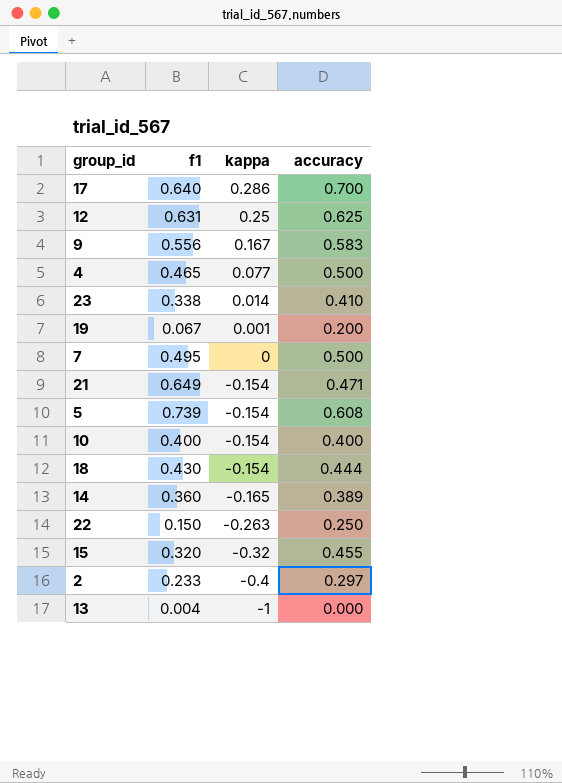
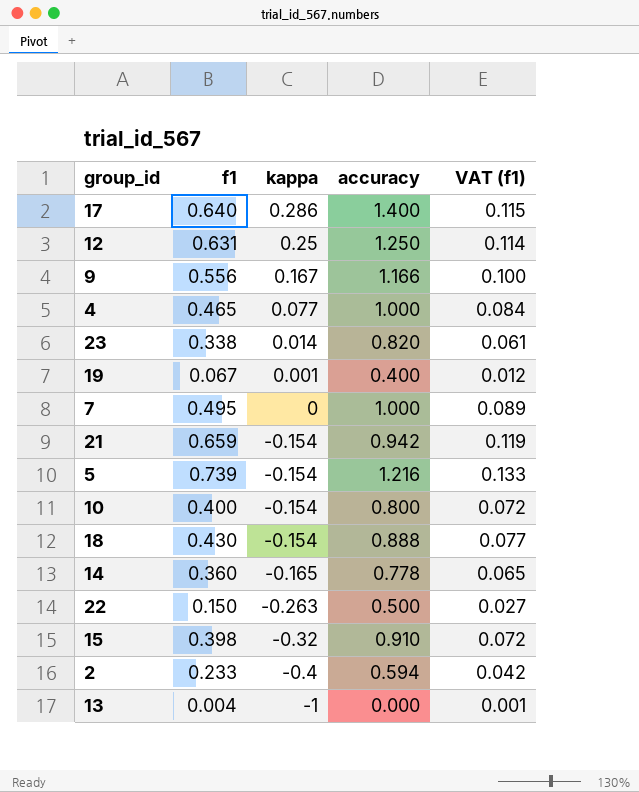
column VAT (f1) | formula: none -> [f1] * 0.18
17 | accuracy: 0.700 -> 1.400
12 | accuracy: 0.625 -> 1.250
9 | accuracy: 0.583 -> 1.166
4 | accuracy: 0.500 -> 1.000
23 | accuracy: 0.410 -> 0.820
19 | accuracy: 0.200 -> 0.400
7 | accuracy: 0.500 -> 1.000
21 | f1: 0.649 -> 0.659
21 | accuracy: 0.471 -> 0.942
5 | accuracy: 0.608 -> 1.216
10 | accuracy: 0.400 -> 0.800
18 | accuracy: 0.444 -> 0.888
14 | accuracy: 0.389 -> 0.778
22 | accuracy: 0.250 -> 0.500
15 | f1: 0.320 -> 0.398
15 | accuracy: 0.455 -> 0.910
2 | accuracy: 0.297 -> 0.594

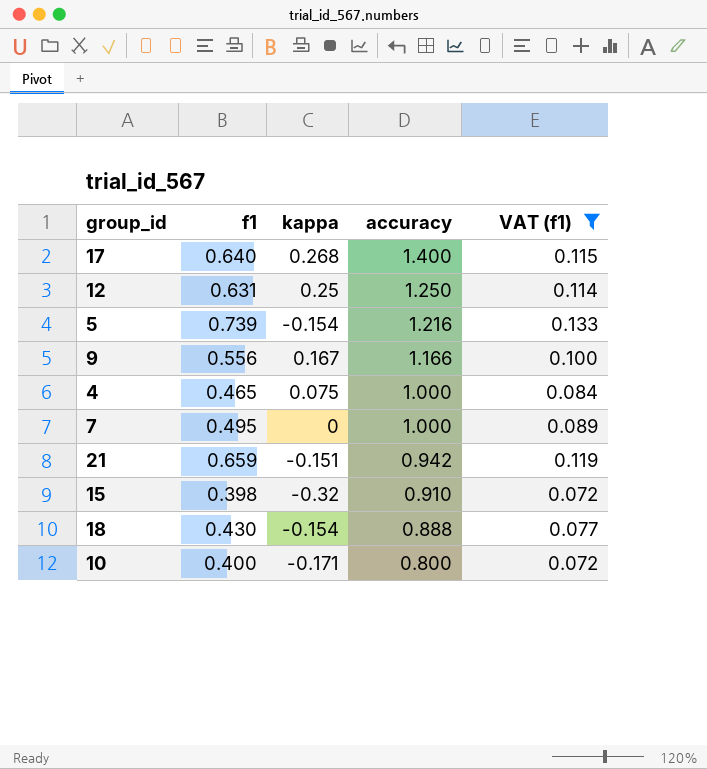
filter: none -> VAT (f1) >= 0.072
row order: kappa descending -> accuracy descending
17 | kappa: 0.286 -> 0.268
4 | kappa: 0.077 -> 0.075
21 | kappa: -0.154 -> -0.151
10 | kappa: -0.154 -> -0.171

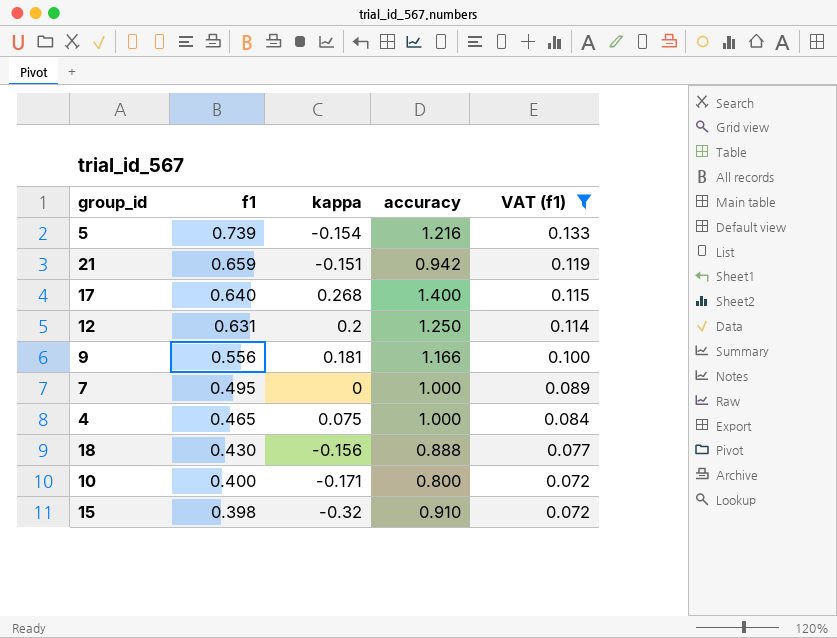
row order: accuracy descending -> f1 descending
12 | kappa: 0.25 -> 0.2
9 | kappa: 0.167 -> 0.181
18 | kappa: -0.154 -> -0.156

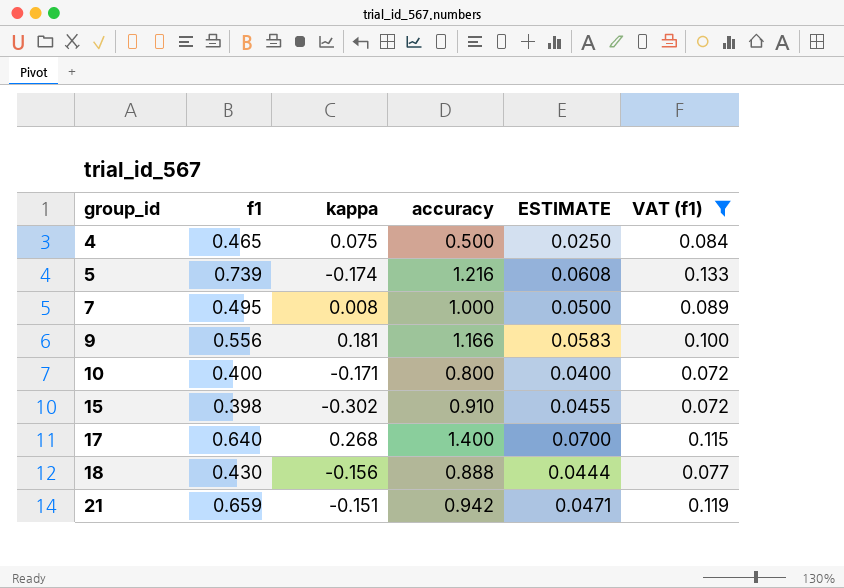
row order: f1 descending -> group_id ascending
column ESTIMATE | formula: none -> [accuracy] * 0.05
row 12: 0.631 | 0.2 | 1.250 | 0.114 -> none
4 | accuracy: 1.000 -> 0.500
5 | kappa: -0.154 -> -0.174
7 | kappa: 0 -> 0.008
15 | kappa: -0.32 -> -0.302

